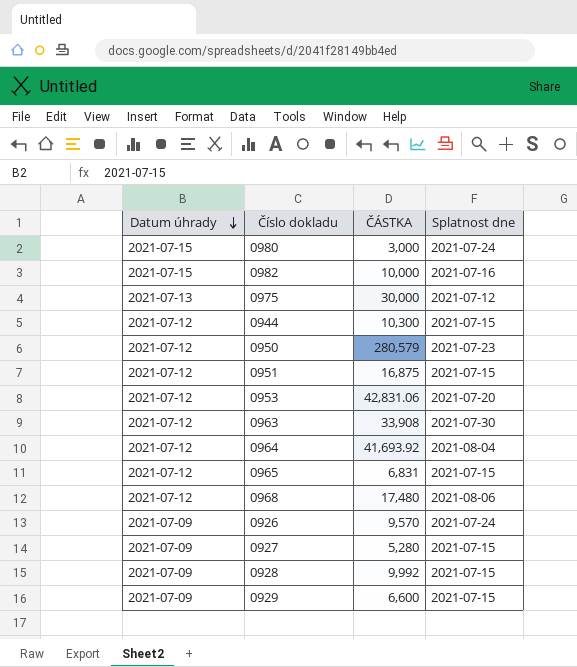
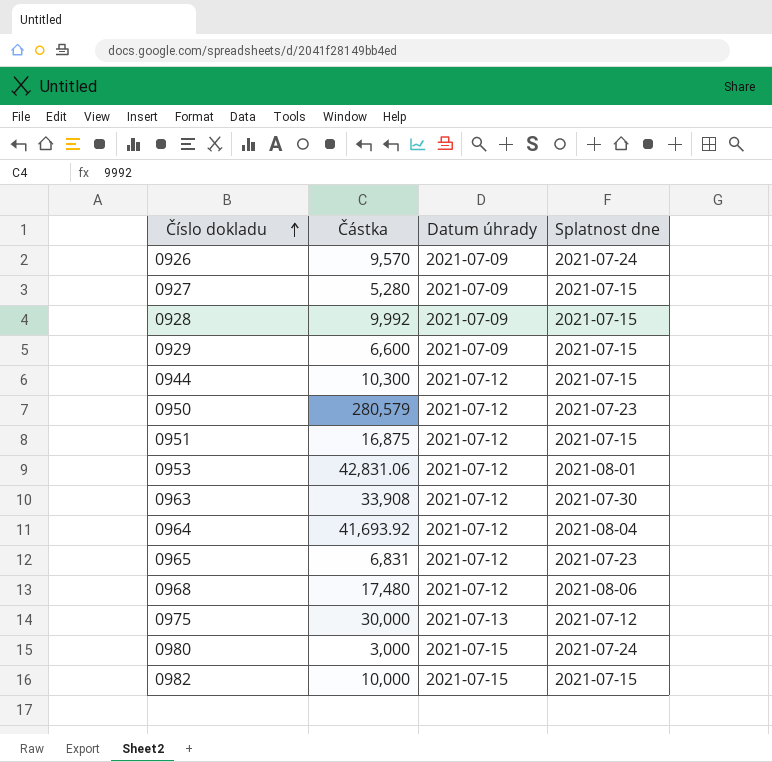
row order: Datum úhrady descending -> Číslo dokladu ascending
column name: ČÁSTKA -> Částka
column Datum úhrady | position: 1 -> 3
0953 | Splatnost dne: 2021-07-20 -> 2021-08-01
0965 | Splatnost dne: 2021-07-15 -> 2021-07-23
0982 | Splatnost dne: 2021-07-16 -> 2021-07-15

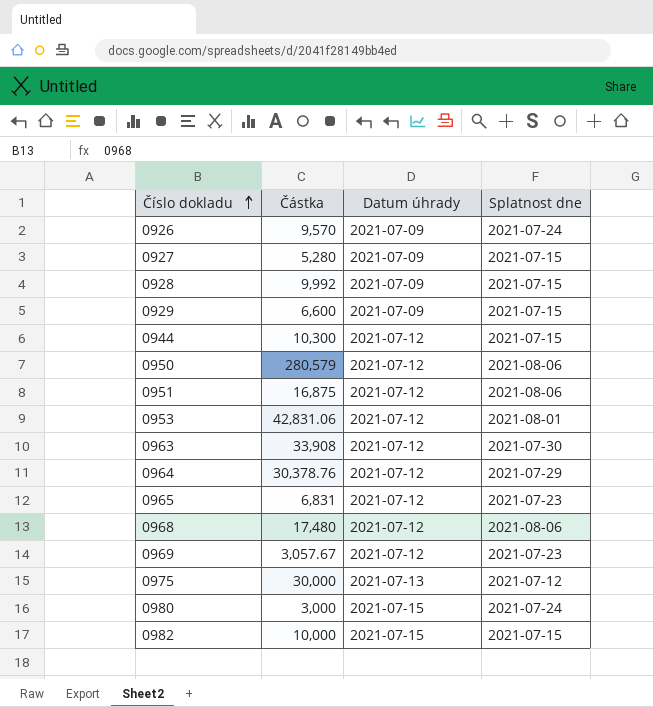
0950 | Splatnost dne: 2021-07-23 -> 2021-08-06
0951 | Splatnost dne: 2021-07-15 -> 2021-08-06
0964 | Částka: 41,693.92 -> 30,378.76
0964 | Splatnost dne: 2021-08-04 -> 2021-07-29
row 0969: none -> 3,057.67 | 2021-07-12 | 2021-07-23

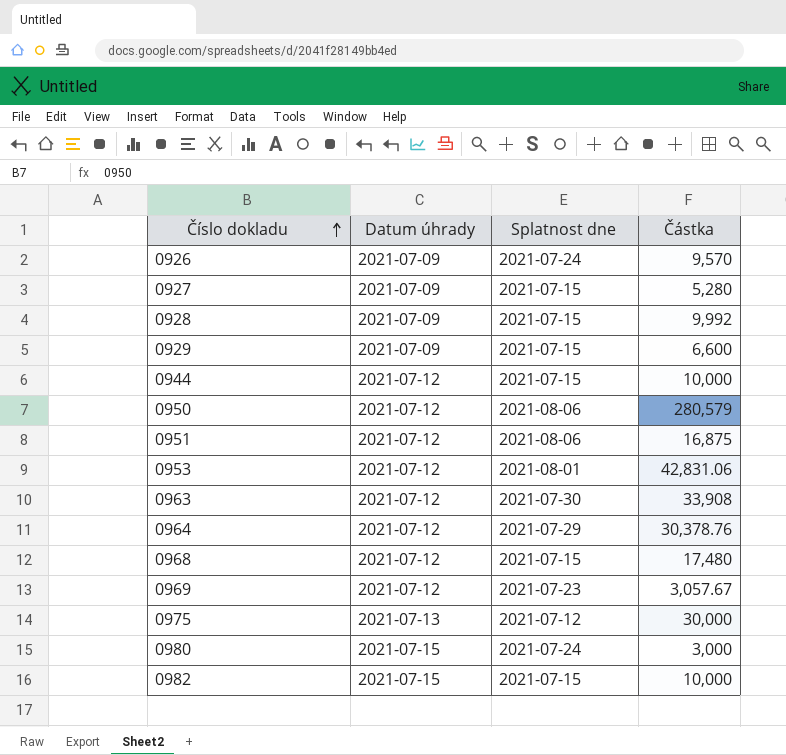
column Částka | position: 2 -> 4
row 0965: 6,831 | 2021-07-12 | 2021-07-23 -> none
0944 | Částka: 10,300 -> 10,000
0968 | Splatnost dne: 2021-08-06 -> 2021-07-15

